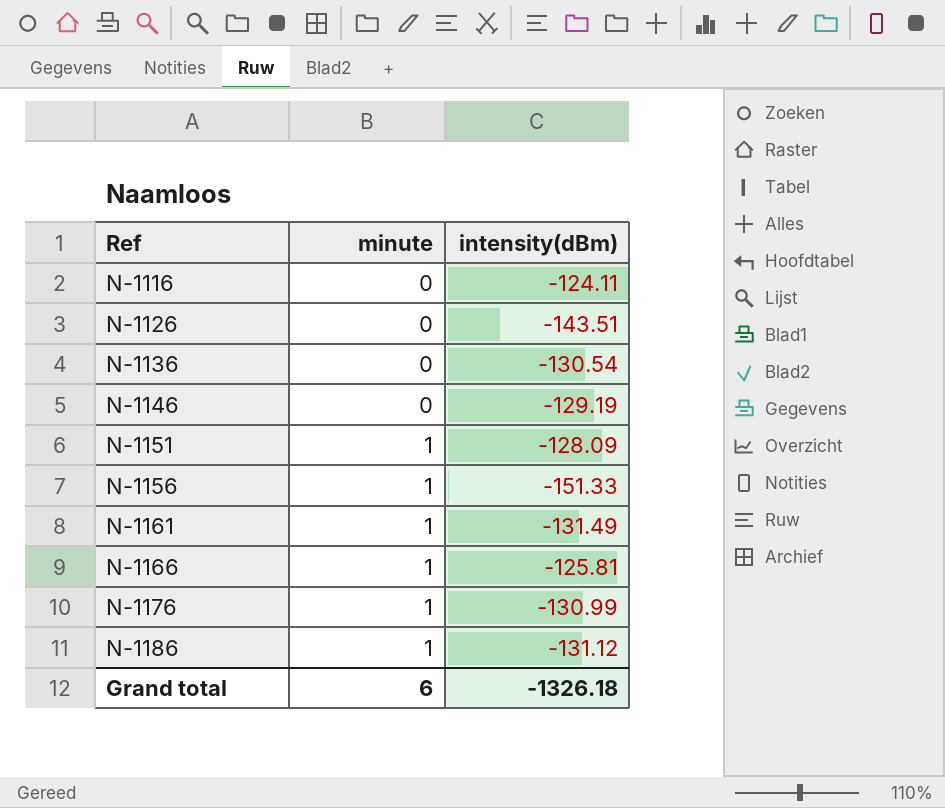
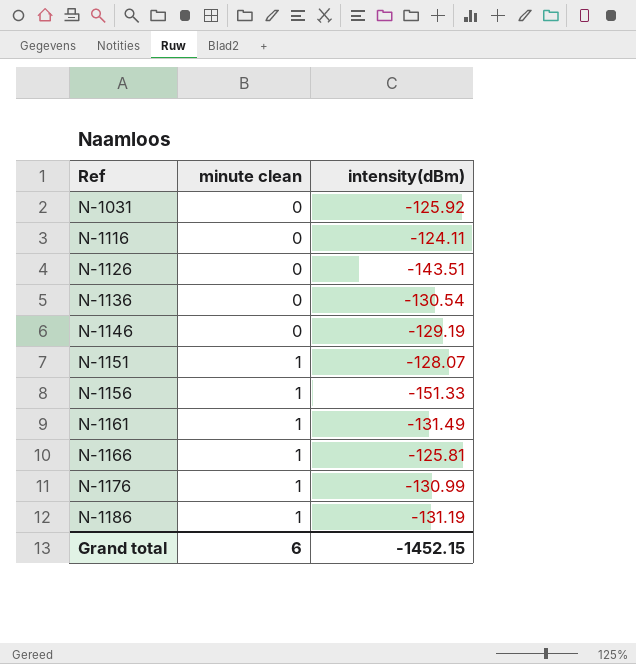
column name: minute -> minute clean
row N-1031: none -> 0 | -125.92
N-1151 | intensity(dBm): -128.09 -> -128.07
N-1186 | intensity(dBm): -131.12 -> -131.19
Grand total | intensity(dBm): -1326.18 -> -1452.15

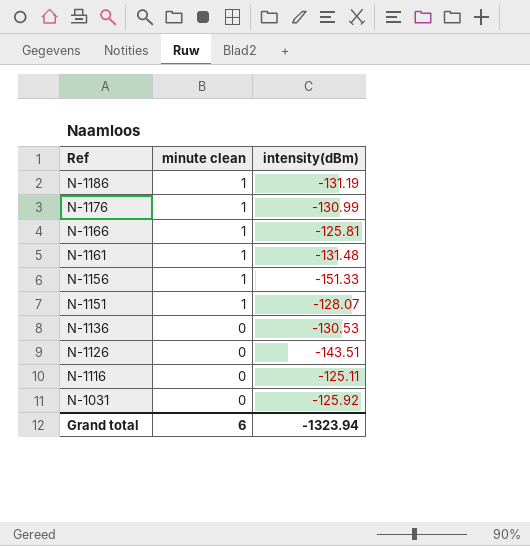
row order: Ref ascending -> Ref descending
row N-1146: 0 | -129.19 -> none
N-1161 | intensity(dBm): -131.49 -> -131.48
N-1136 | intensity(dBm): -130.54 -> -130.53
N-1116 | intensity(dBm): -124.11 -> -125.11
Grand total | intensity(dBm): -1452.15 -> -1323.94

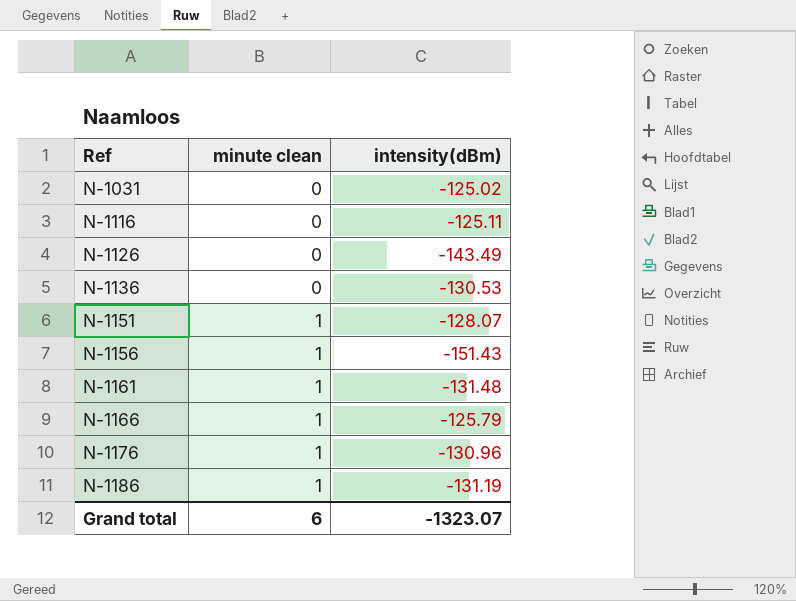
row order: Ref descending -> Ref ascending
N-1031 | intensity(dBm): -125.92 -> -125.02
N-1126 | intensity(dBm): -143.51 -> -143.49
N-1156 | intensity(dBm): -151.33 -> -151.43
N-1166 | intensity(dBm): -125.81 -> -125.79
N-1176 | intensity(dBm): -130.99 -> -130.96
Grand total | intensity(dBm): -1323.94 -> -1323.07

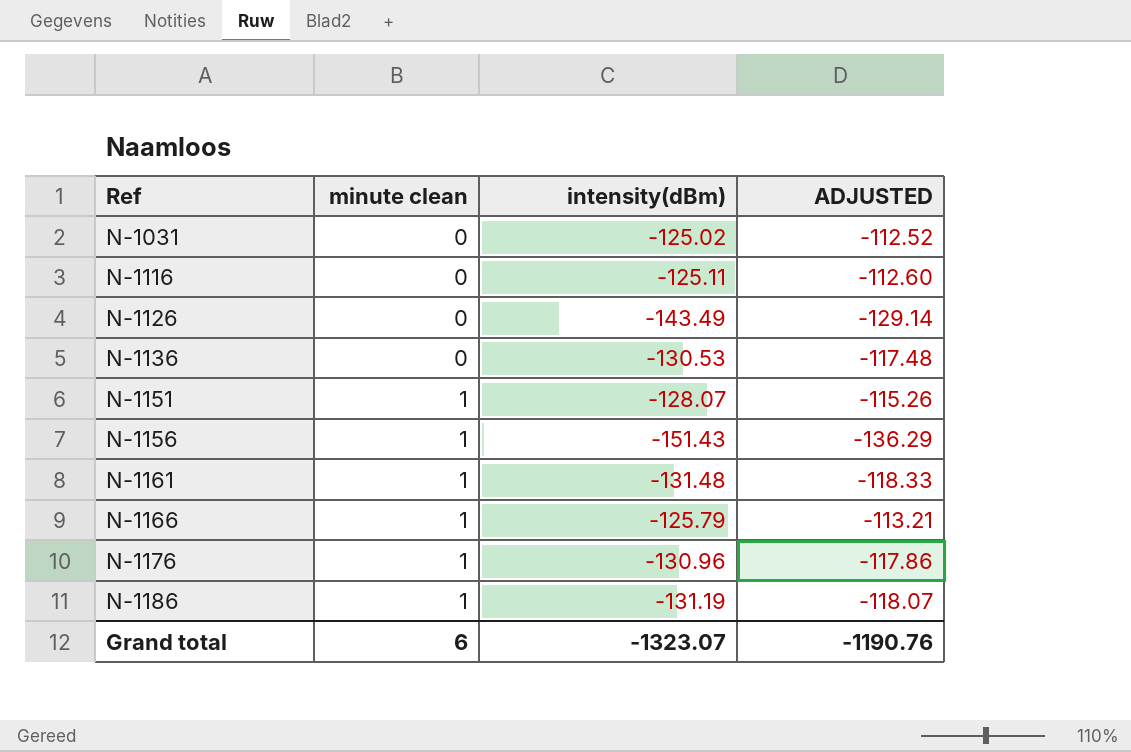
column ADJUSTED | formula: none -> [intensity(dBm)] * 0.9

